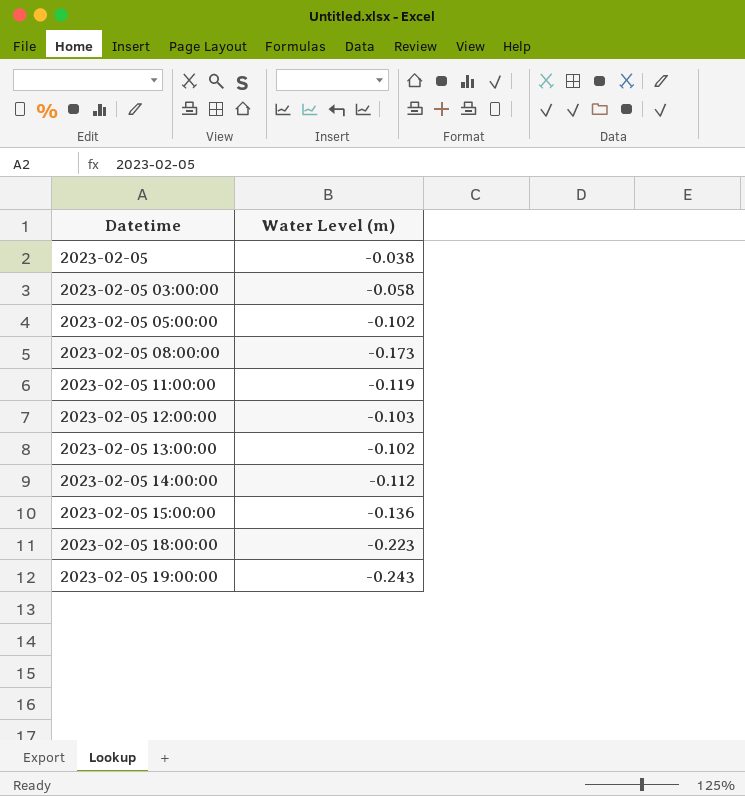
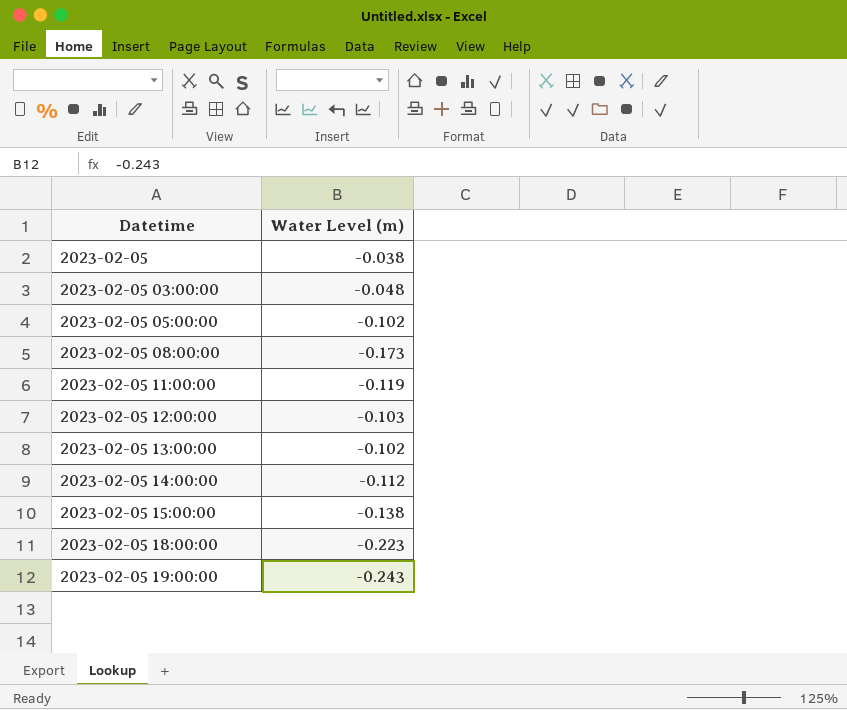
2023-02-05 03:00:00 | Water Level (m): -0.058 -> -0.048
2023-02-05 15:00:00 | Water Level (m): -0.136 -> -0.138

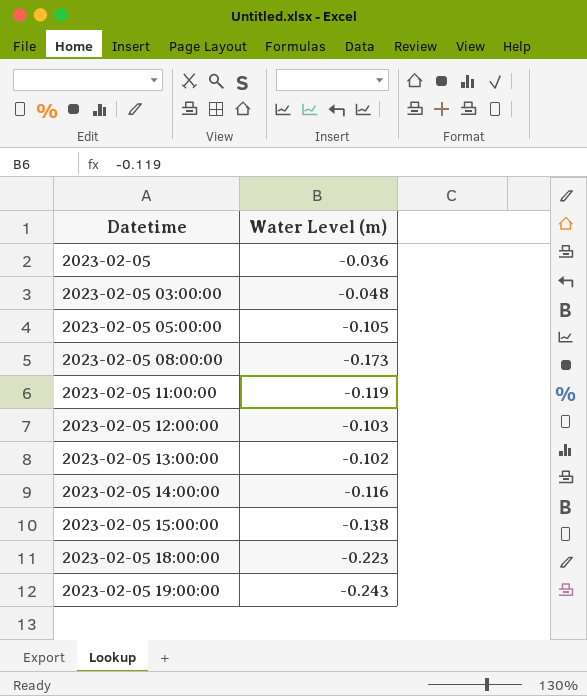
2023-02-05 | Water Level (m): -0.038 -> -0.036
2023-02-05 05:00:00 | Water Level (m): -0.102 -> -0.105
2023-02-05 14:00:00 | Water Level (m): -0.112 -> -0.116

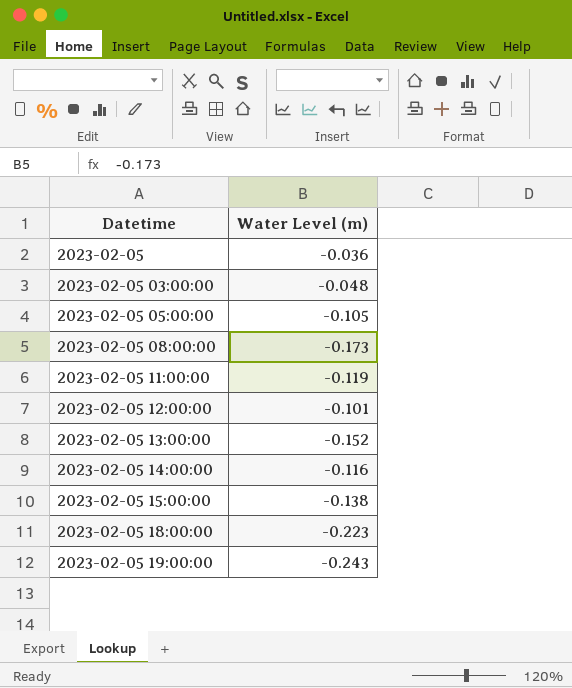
2023-02-05 12:00:00 | Water Level (m): -0.103 -> -0.101
2023-02-05 13:00:00 | Water Level (m): -0.102 -> -0.152

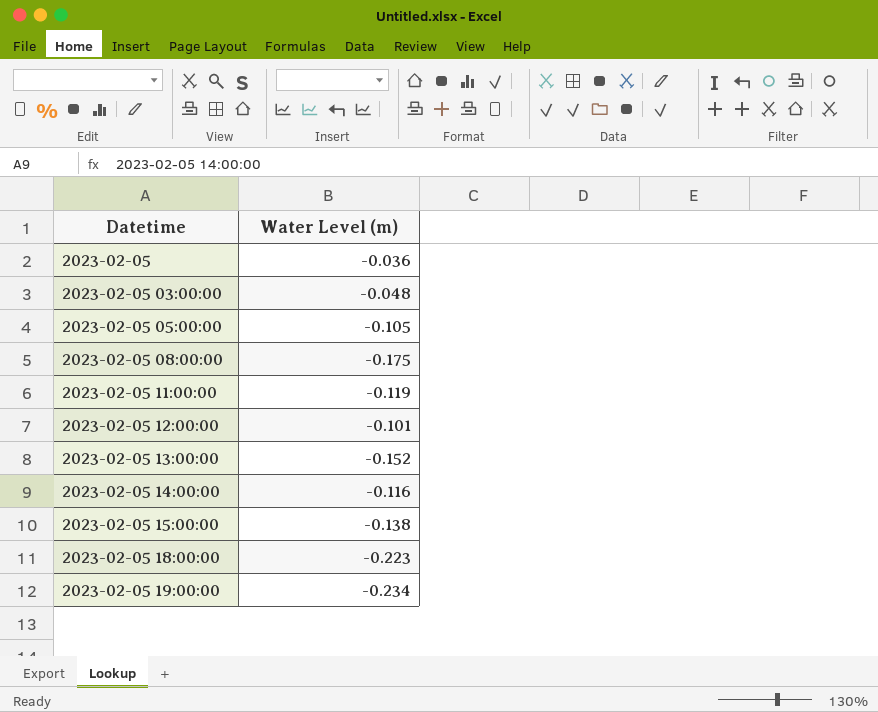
2023-02-05 08:00:00 | Water Level (m): -0.173 -> -0.175
2023-02-05 19:00:00 | Water Level (m): -0.243 -> -0.234

